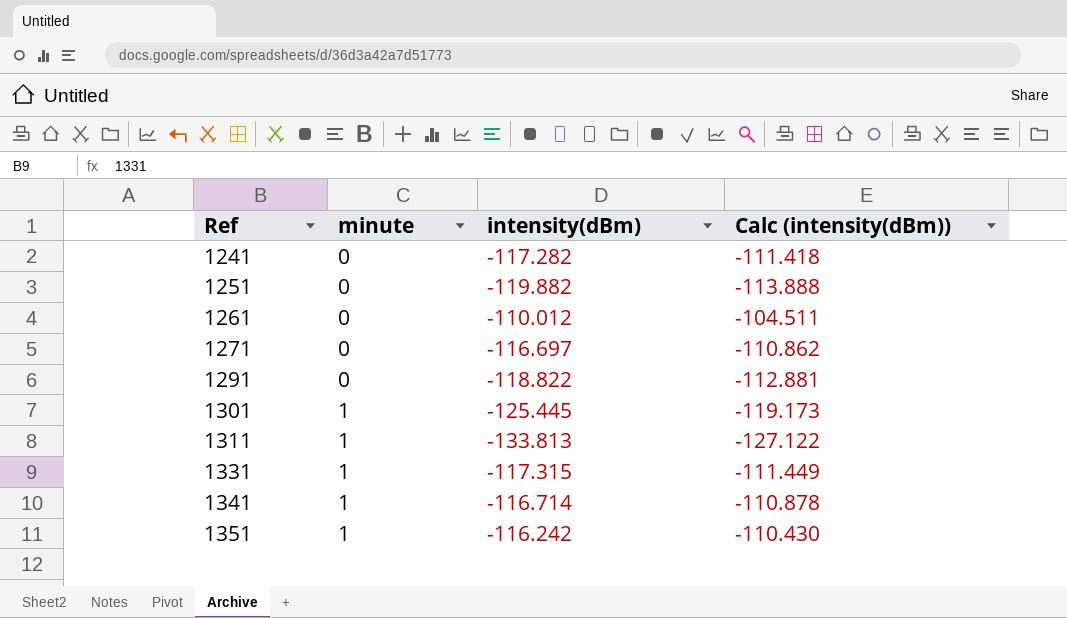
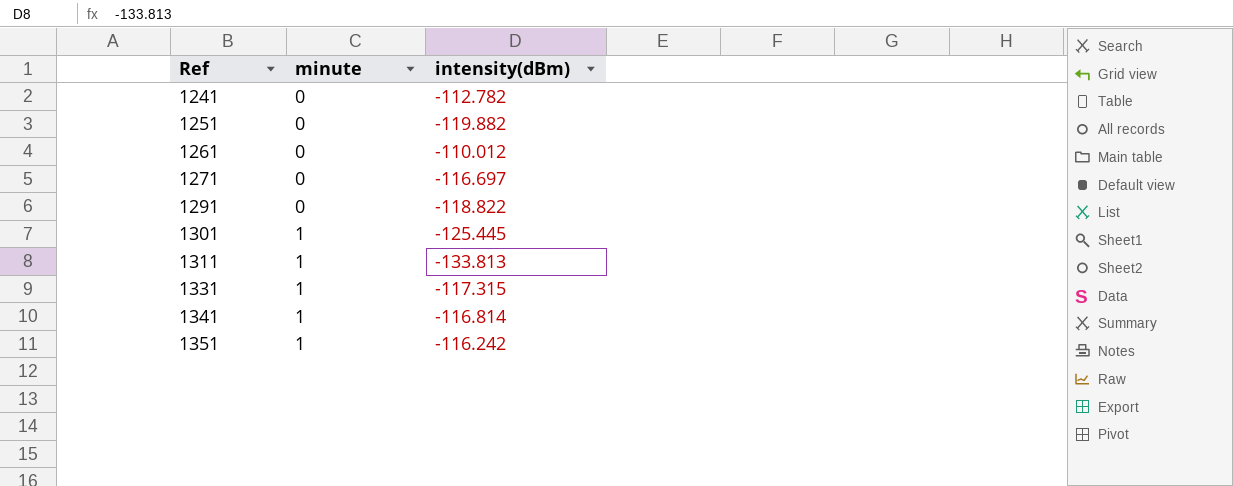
column Calc (intensity(dBm)) | formula: [intensity(dBm)] * 0.95 -> none
1241 | intensity(dBm): -117.282 -> -112.782
1341 | intensity(dBm): -116.714 -> -116.814

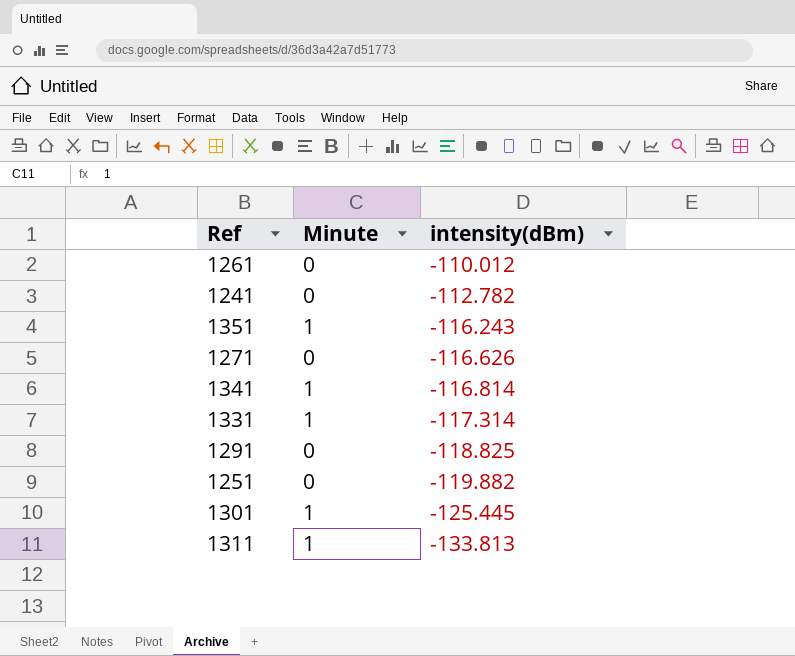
row order: Ref ascending -> intensity(dBm) descending
column name: minute -> Minute
1351 | intensity(dBm): -116.242 -> -116.243
1271 | intensity(dBm): -116.697 -> -116.626
1331 | intensity(dBm): -117.315 -> -117.314
1291 | intensity(dBm): -118.822 -> -118.825

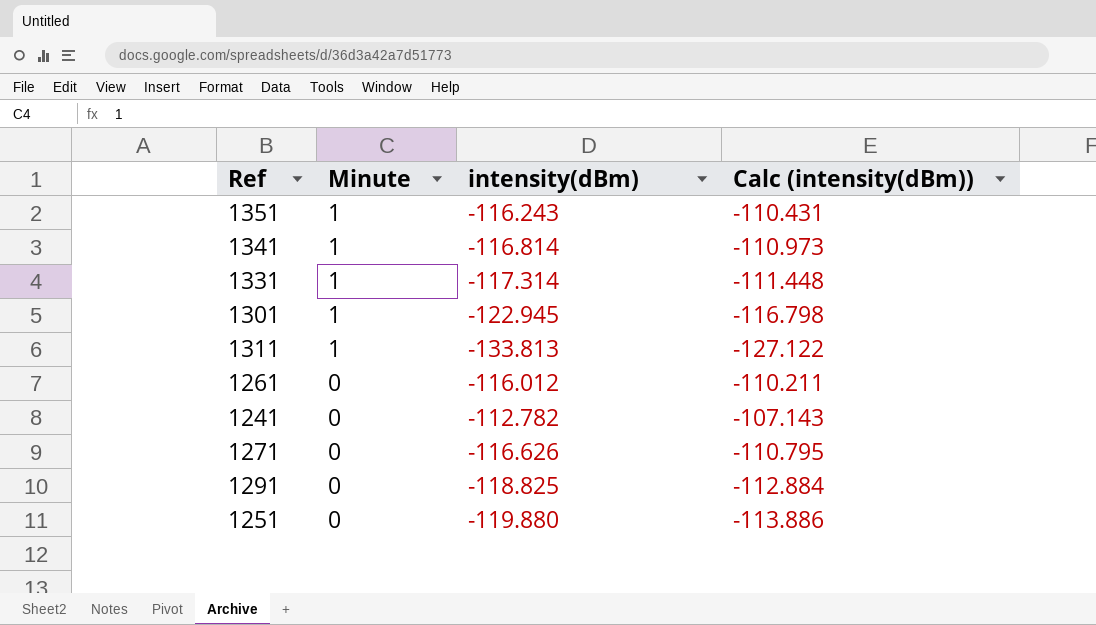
row order: intensity(dBm) descending -> Minute descending
column Calc (intensity(dBm)) | formula: none -> [intensity(dBm)] * 0.95
1301 | intensity(dBm): -125.445 -> -122.945
1261 | intensity(dBm): -110.012 -> -116.012
1251 | intensity(dBm): -119.882 -> -119.880

